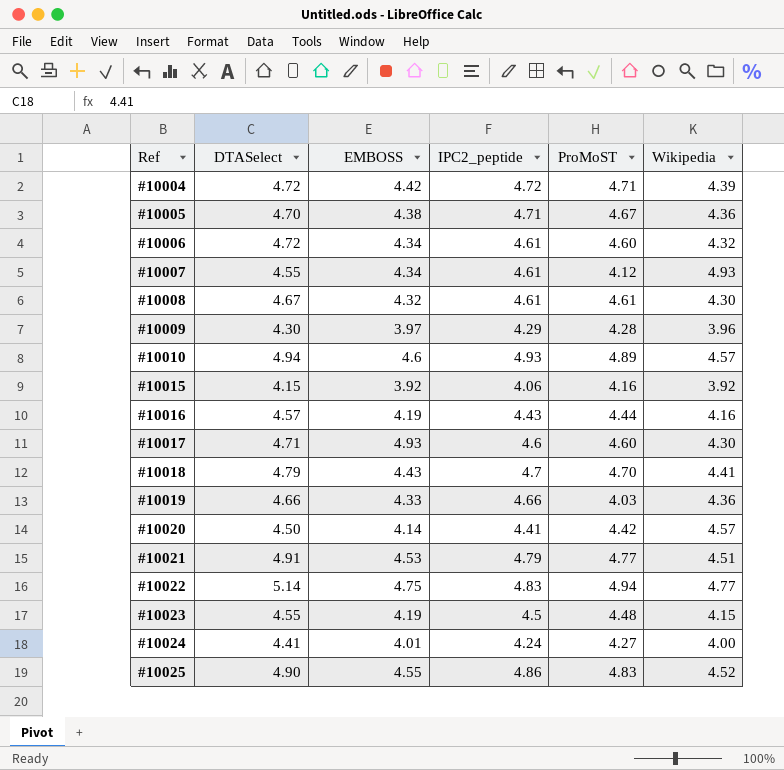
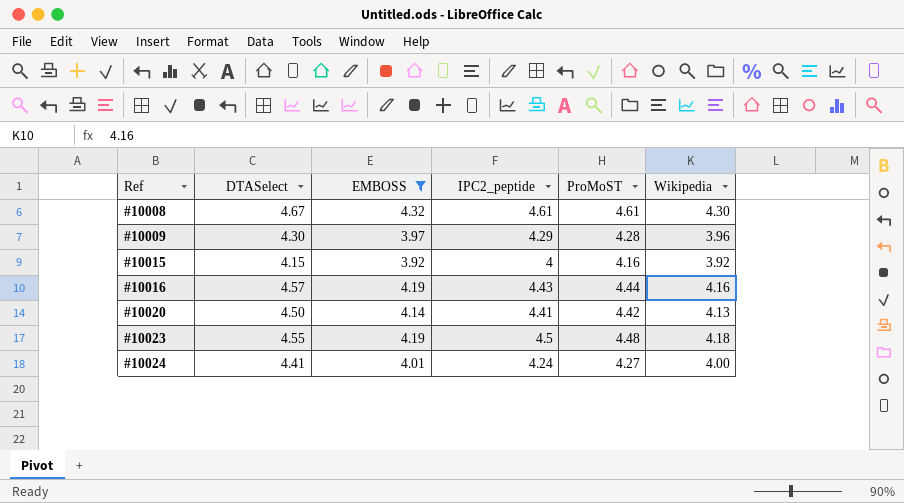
filter: none -> EMBOSS <= 4.32
#10015 | IPC2_peptide: 4.06 -> 4
#10020 | Wikipedia: 4.57 -> 4.13
#10023 | Wikipedia: 4.15 -> 4.18

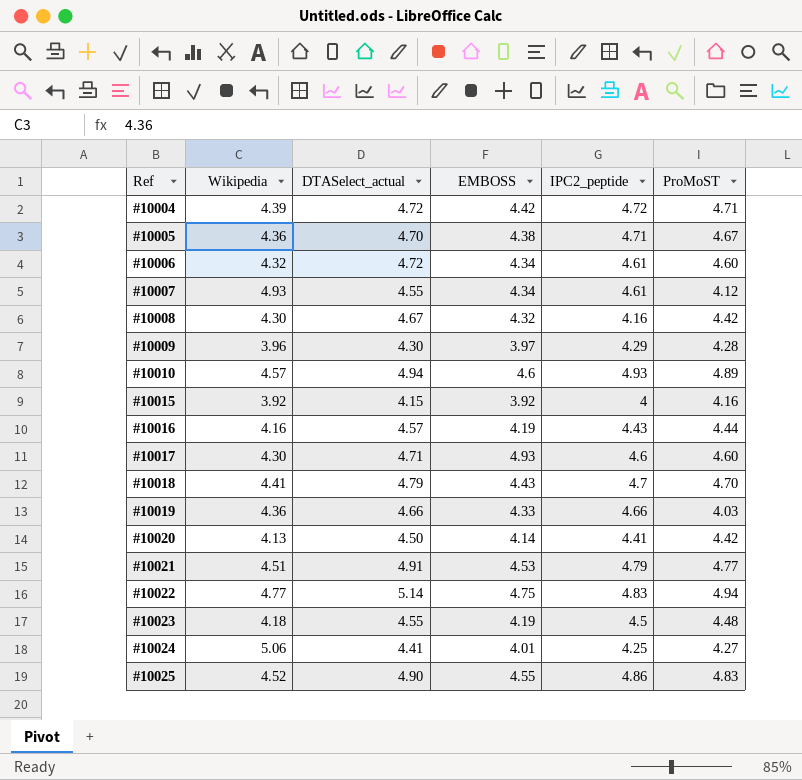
filter: EMBOSS <= 4.32 -> none
column Wikipedia | position: 6 -> 2
column name: DTASelect -> DTASelect_actual
#10008 | IPC2_peptide: 4.61 -> 4.16
#10008 | ProMoST: 4.61 -> 4.42
#10024 | Wikipedia: 4.00 -> 5.06
#10024 | IPC2_peptide: 4.24 -> 4.25

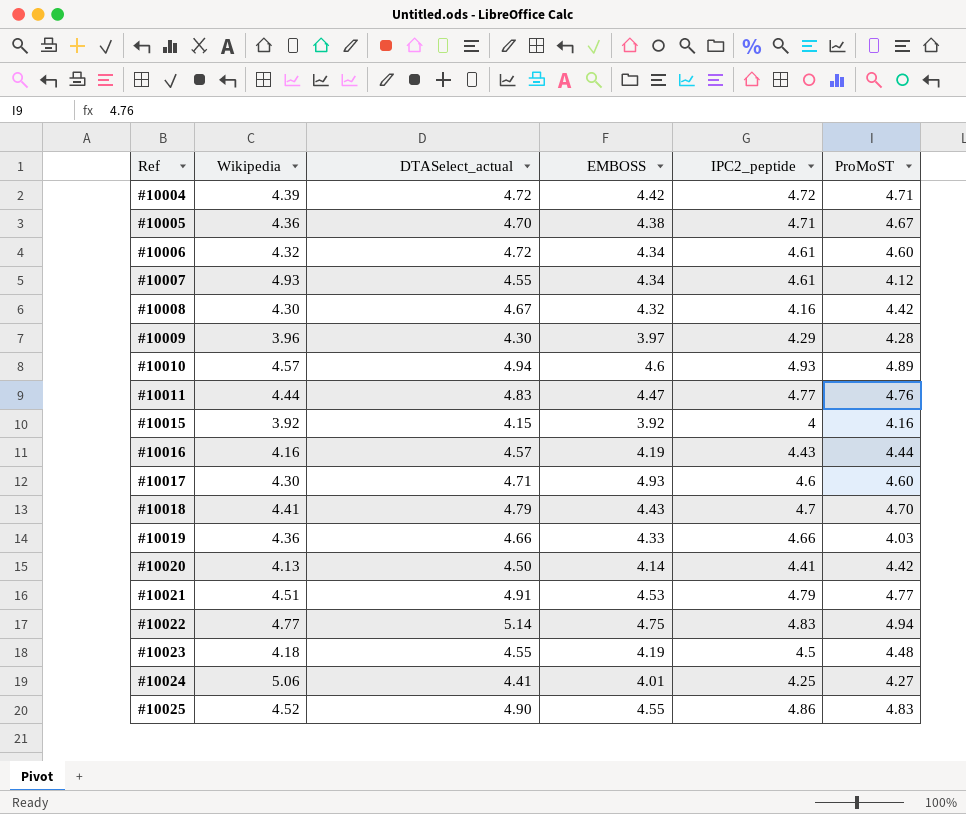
row #10011: none -> 4.44 | 4.83 | 4.47 | 4.77 | 4.76

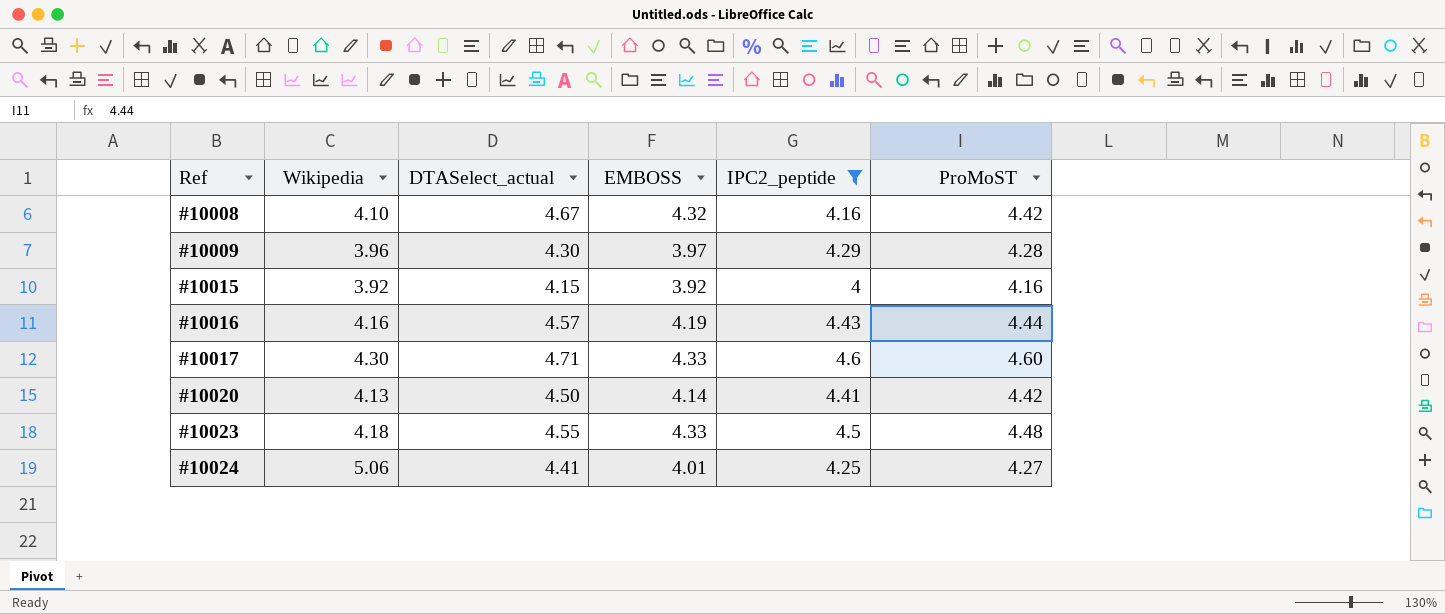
filter: none -> IPC2_peptide <= 4.6
#10008 | Wikipedia: 4.30 -> 4.10
#10017 | EMBOSS: 4.93 -> 4.33
#10023 | EMBOSS: 4.19 -> 4.33

